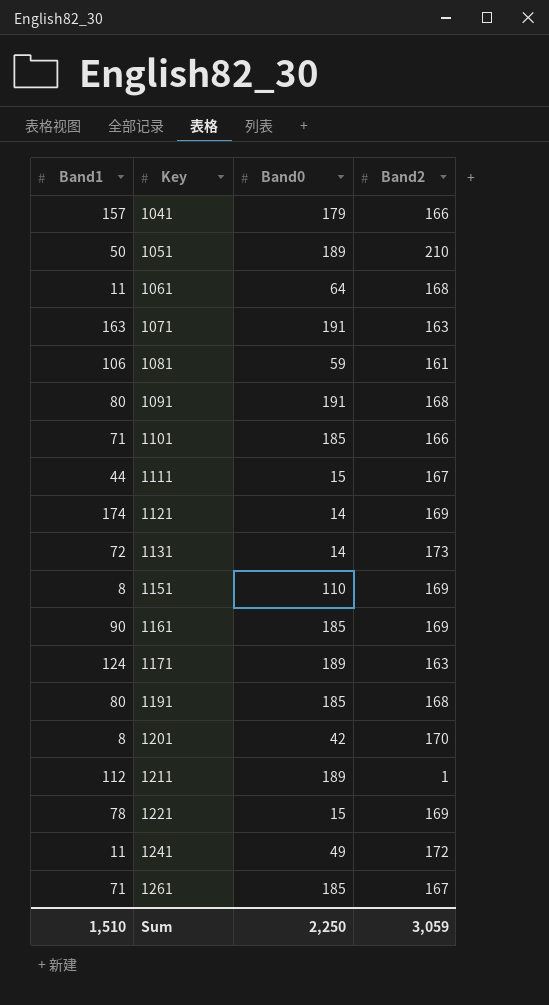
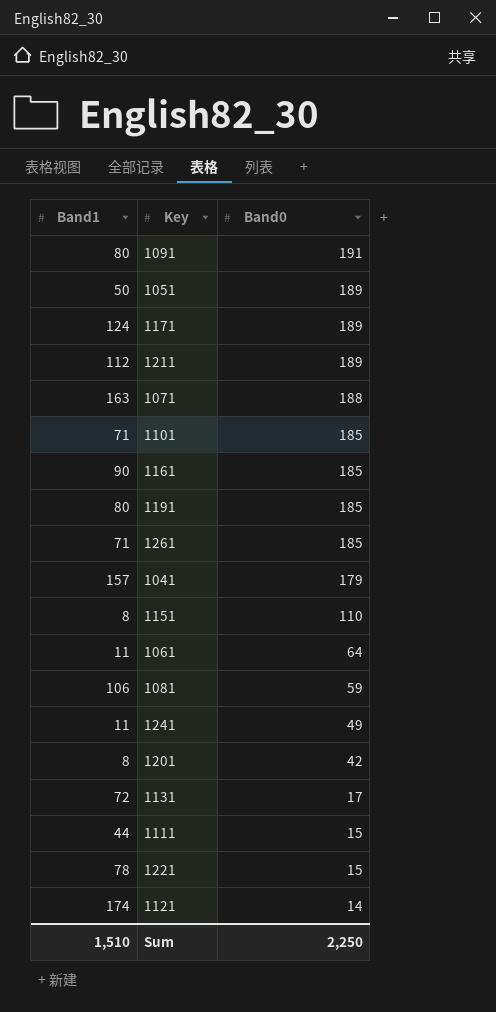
row order: Key ascending -> Band0 descending
column Band2 | position: 4 -> none
1071 | Band0: 191 -> 188
1131 | Band0: 14 -> 17

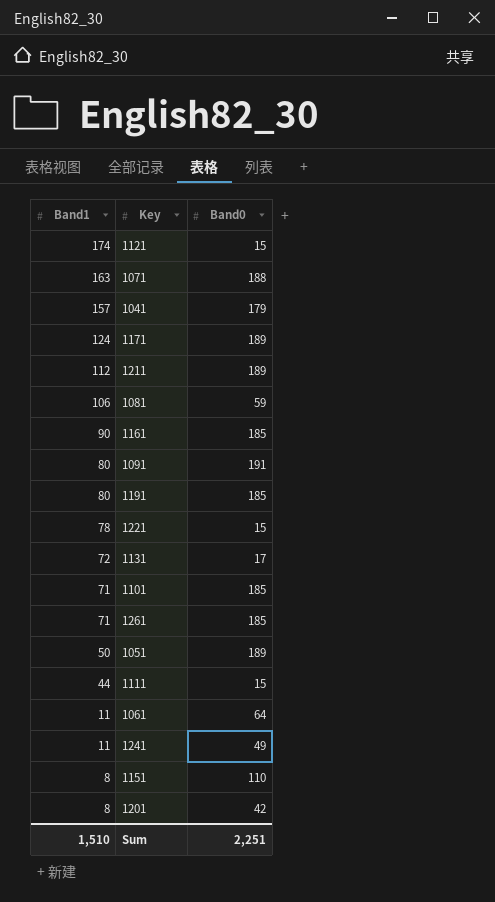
row order: Band0 descending -> Band1 descending
1121 | Band0: 14 -> 15
Sum | Band0: 2,250 -> 2,251

